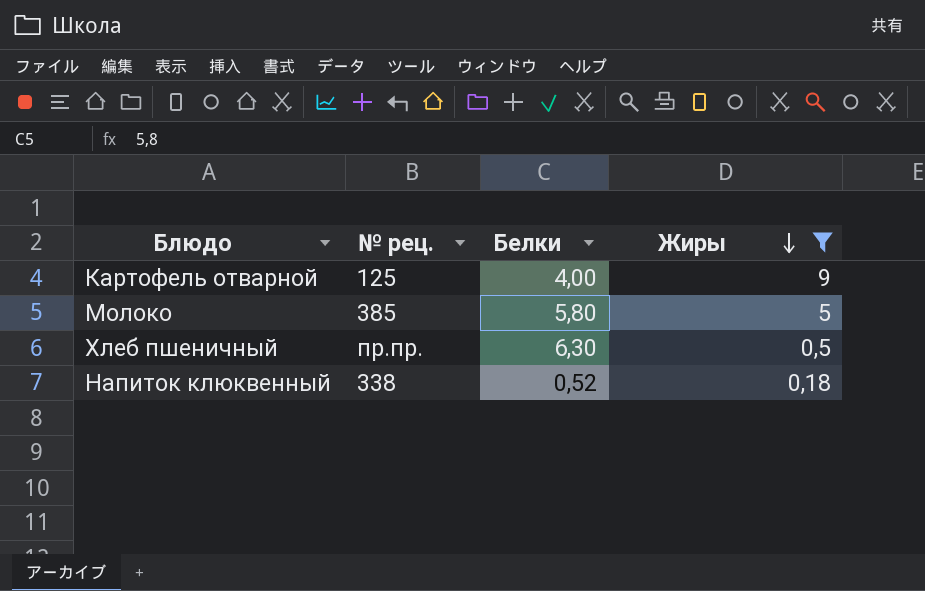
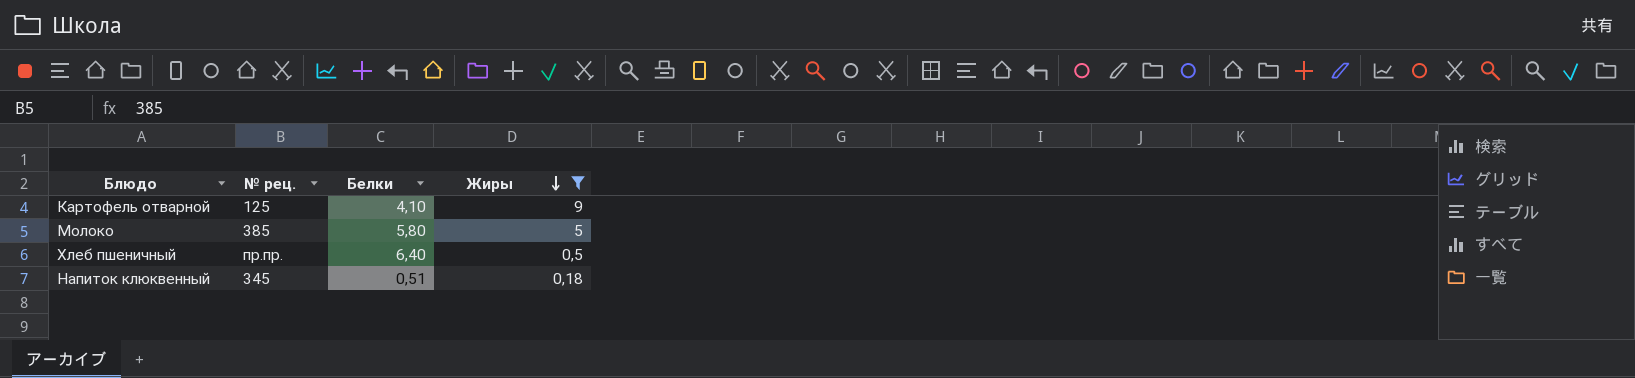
Картофель отварной | Белки: 4,00 -> 4,10
Хлеб пшеничный | Белки: 6,30 -> 6,40
Напиток клюквенный | № рец.: 338 -> 345
Напиток клюквенный | Белки: 0,52 -> 0,51

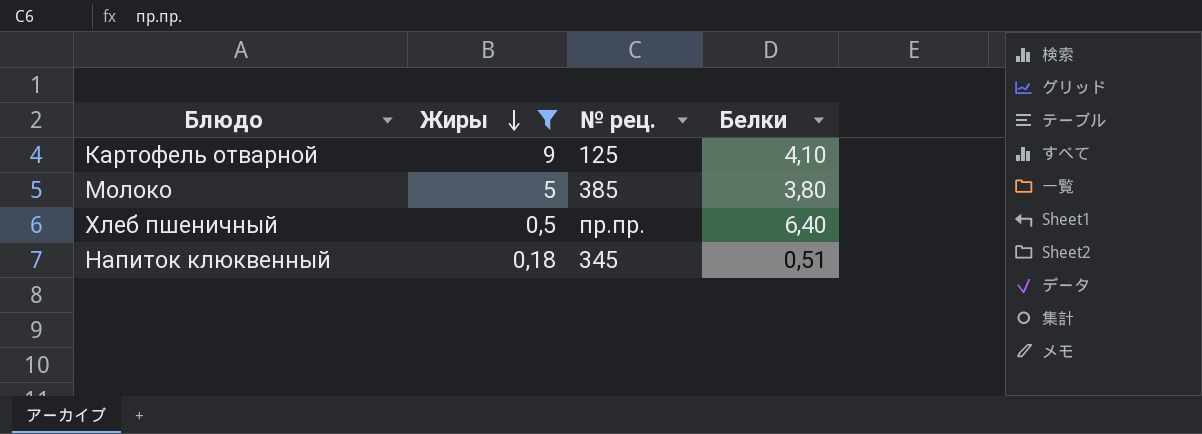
column Жиры | position: 4 -> 2
Молоко | Белки: 5,80 -> 3,80

